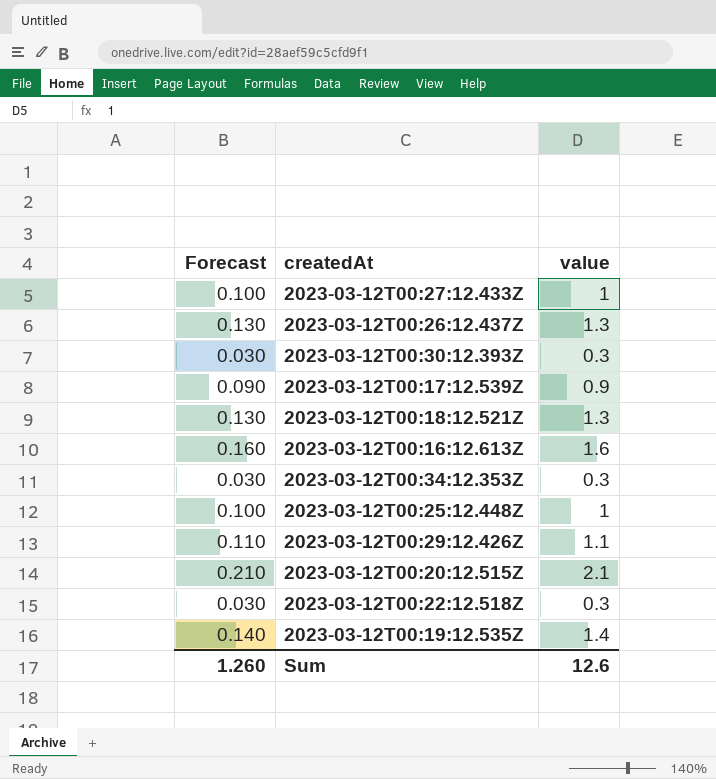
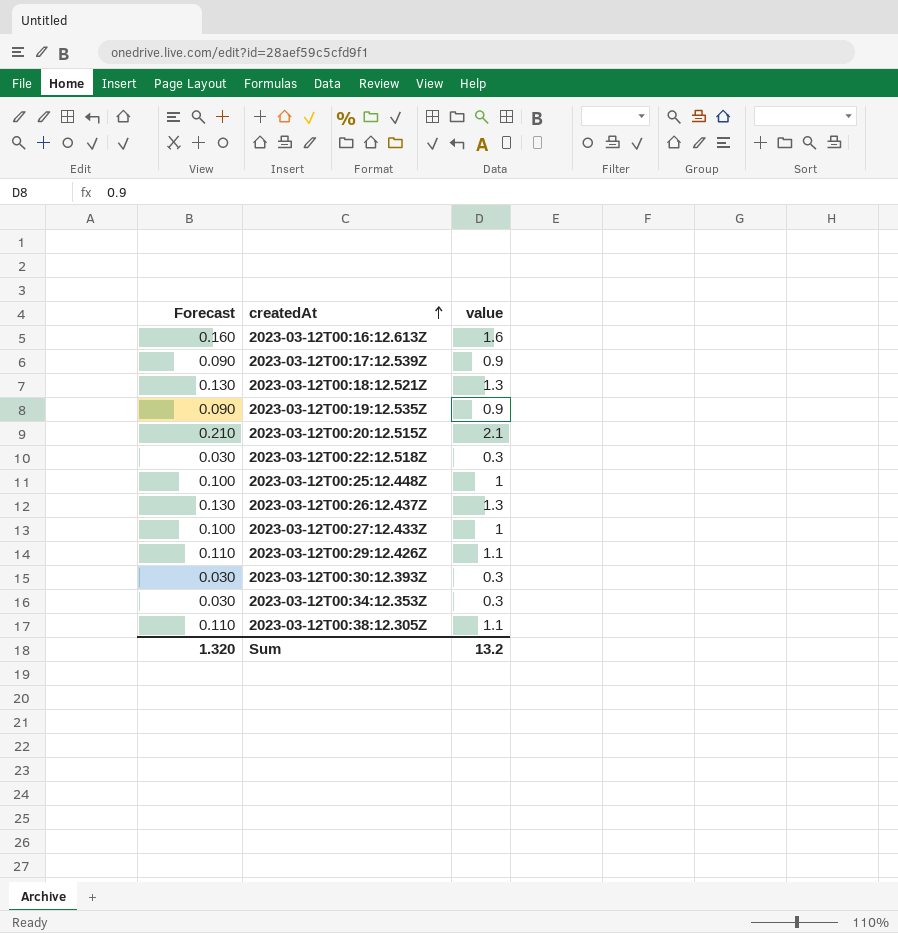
row order: none -> createdAt ascending
2023-03-12T00:19:12.535Z | Forecast: 0.140 -> 0.090
2023-03-12T00:19:12.535Z | value: 1.4 -> 0.9
row 2023-03-12T00:38:12.305Z: none -> 0.110 | 1.1
Sum | Forecast: 1.260 -> 1.320
Sum | value: 12.6 -> 13.2

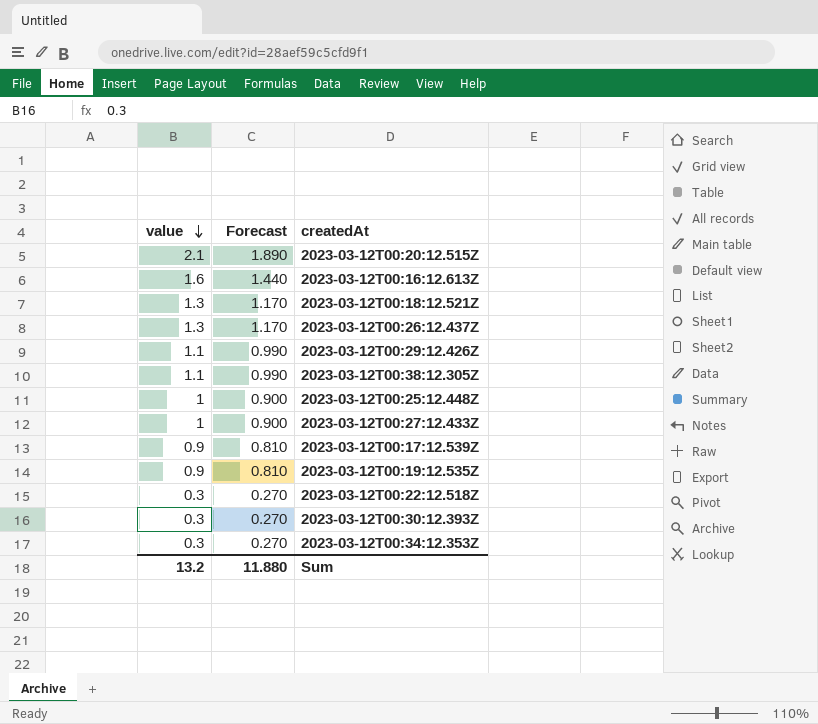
row order: createdAt ascending -> value descending
column value | position: 3 -> 1
column Forecast | formula: [value] * 0.1 -> [value] * 0.9
Sum | Forecast: 1.320 -> 11.880

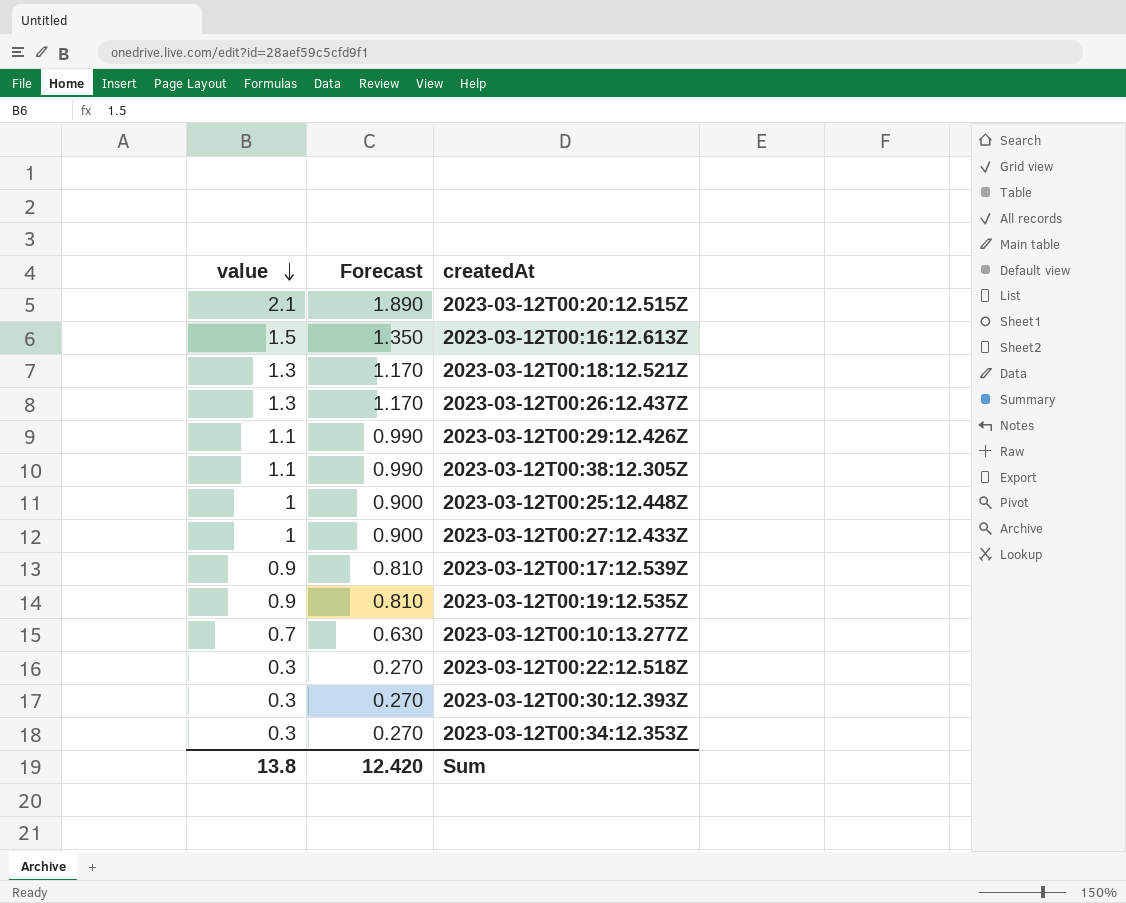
2023-03-12T00:16:12.613Z | value: 1.6 -> 1.5
2023-03-12T00:16:12.613Z | Forecast: 1.440 -> 1.350
row 2023-03-12T00:10:13.277Z: none -> 0.7 | 0.630
Sum | value: 13.2 -> 13.8
Sum | Forecast: 11.880 -> 12.420

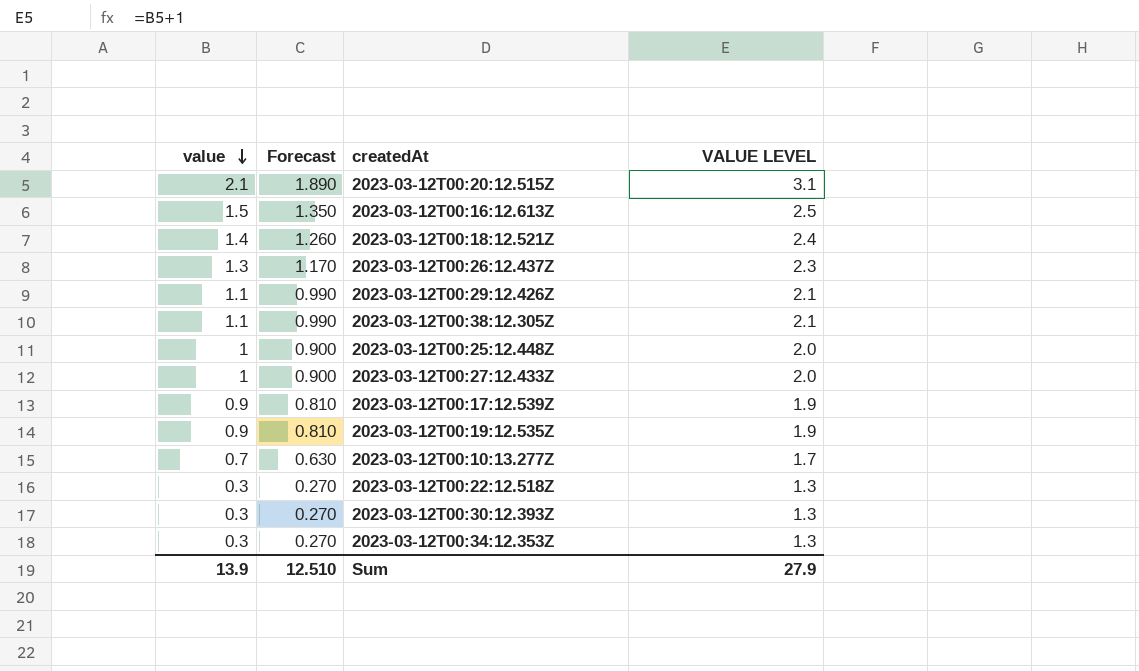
column VALUE LEVEL | formula: none -> [value] + 1
2023-03-12T00:18:12.521Z | value: 1.3 -> 1.4
2023-03-12T00:18:12.521Z | Forecast: 1.170 -> 1.260
Sum | value: 13.8 -> 13.9
Sum | Forecast: 12.420 -> 12.510

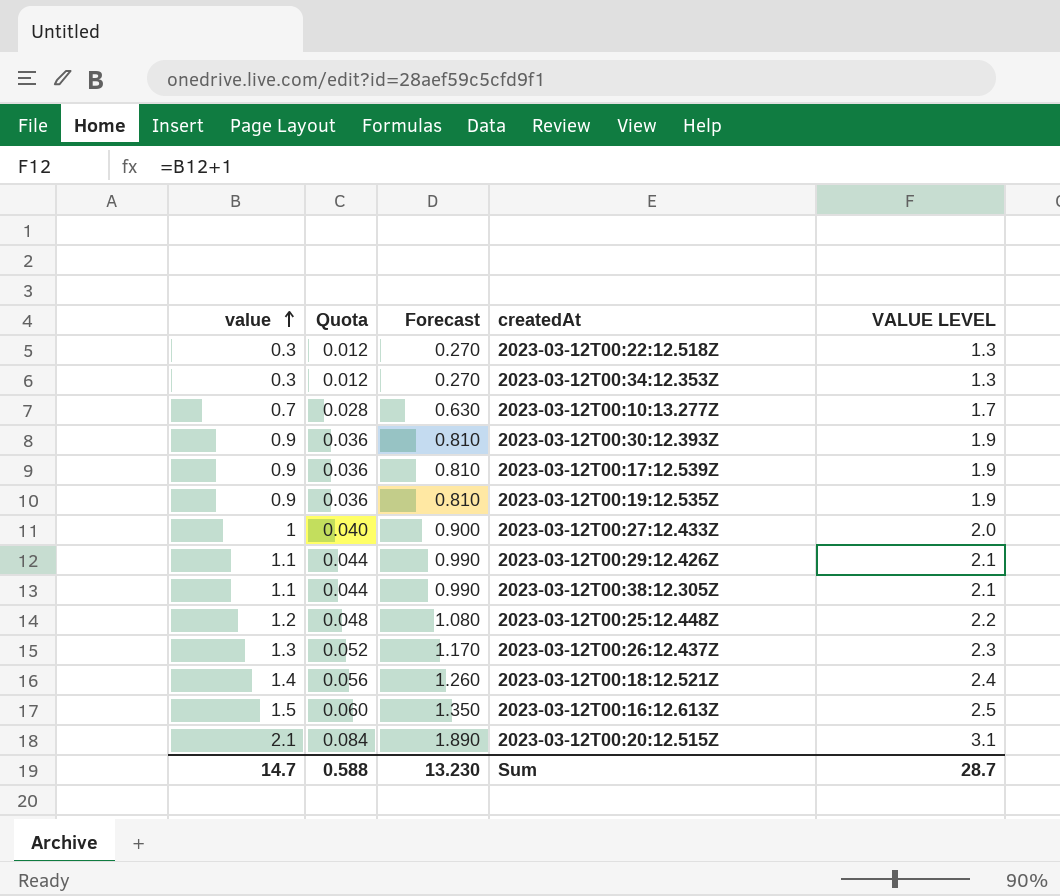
row order: value descending -> value ascending
column Quota | formula: none -> [value] * 0.04
2023-03-12T00:30:12.393Z | value: 0.3 -> 0.9
2023-03-12T00:30:12.393Z | Forecast: 0.270 -> 0.810
2023-03-12T00:30:12.393Z | VALUE LEVEL: 1.3 -> 1.9
2023-03-12T00:25:12.448Z | value: 1 -> 1.2
2023-03-12T00:25:12.448Z | Forecast: 0.900 -> 1.080
2023-03-12T00:25:12.448Z | VALUE LEVEL: 2.0 -> 2.2
Sum | value: 13.9 -> 14.7
Sum | Forecast: 12.510 -> 13.230
Sum | VALUE LEVEL: 27.9 -> 28.7

